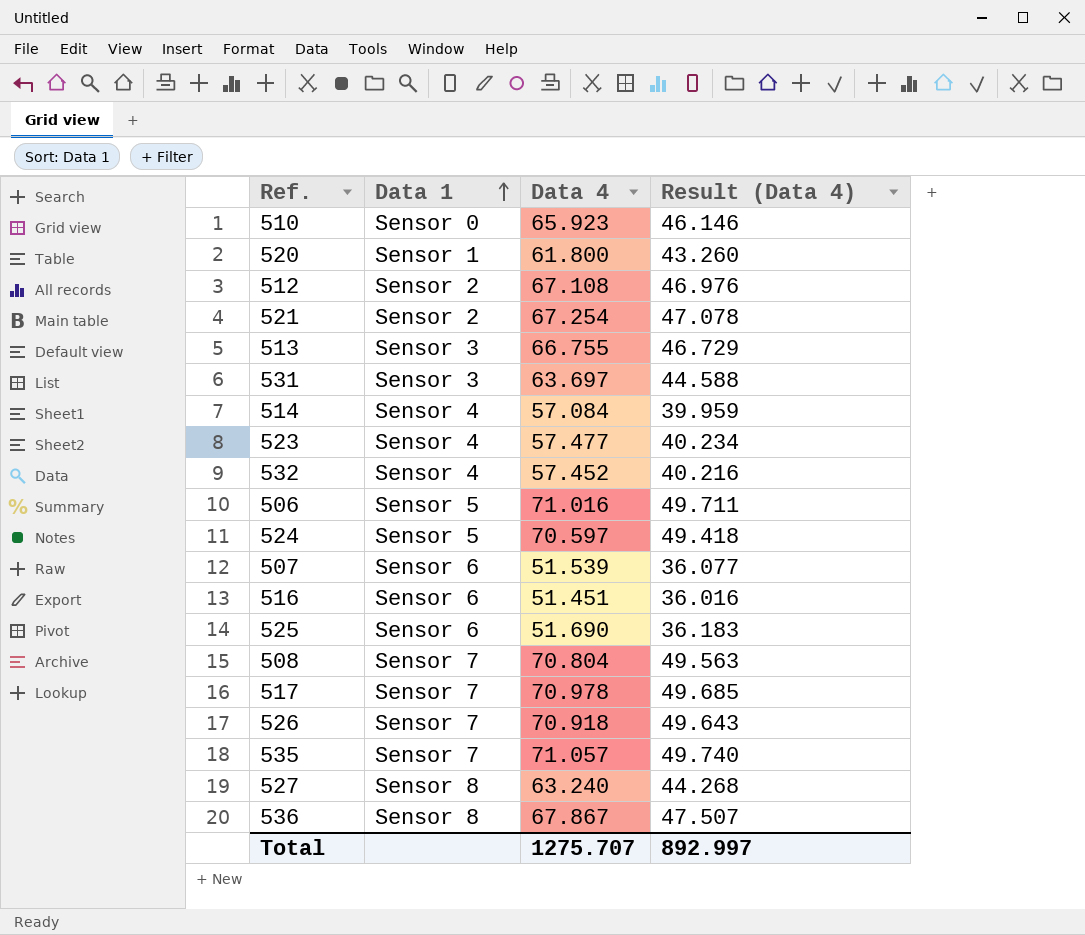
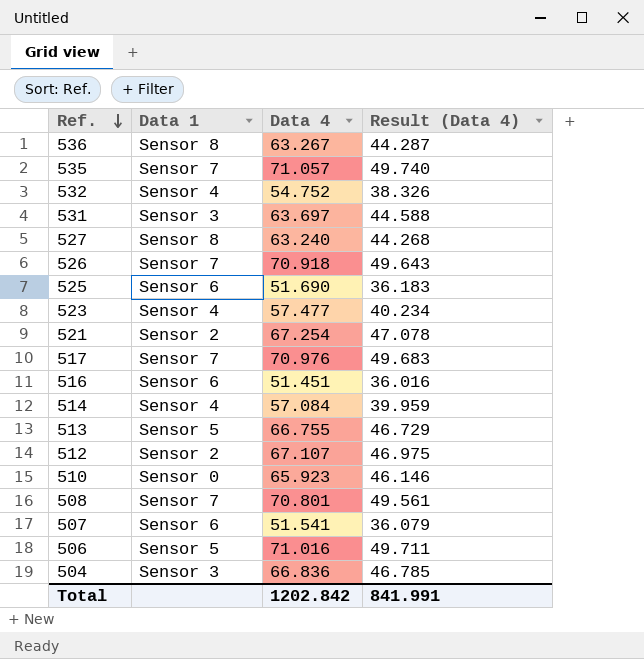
row order: Data 1 ascending -> Ref. descending
row 520: Sensor 1 | 61.800 | 43.260 -> none
row 524: Sensor 5 | 70.597 | 49.418 -> none
536 | Data 4: 67.867 -> 63.267
536 | Result (Data 4): 47.507 -> 44.287
532 | Data 4: 57.452 -> 54.752
532 | Result (Data 4): 40.216 -> 38.326
517 | Data 4: 70.978 -> 70.976
517 | Result (Data 4): 49.685 -> 49.683
513 | Data 1: Sensor 3 -> Sensor 5
512 | Data 4: 67.108 -> 67.107
512 | Result (Data 4): 46.976 -> 46.975
508 | Data 4: 70.804 -> 70.801
508 | Result (Data 4): 49.563 -> 49.561
507 | Data 4: 51.539 -> 51.541
507 | Result (Data 4): 36.077 -> 36.079
row 504: none -> Sensor 3 | 66.836 | 46.785
Total | Data 4: 1275.707 -> 1202.842
Total | Result (Data 4): 892.997 -> 841.991

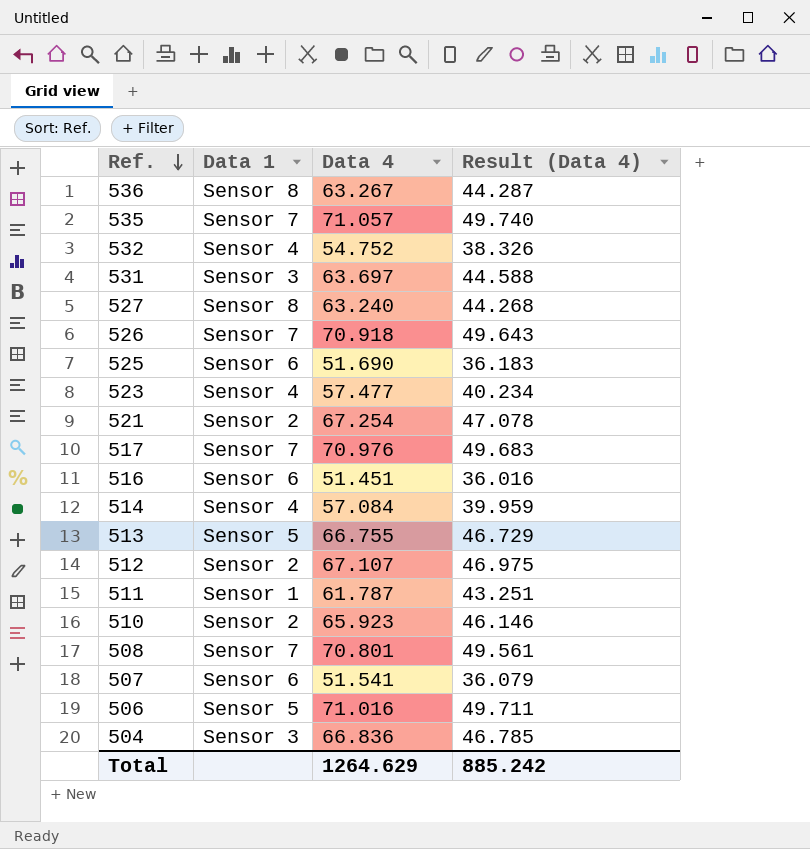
row 511: none -> Sensor 1 | 61.787 | 43.251
510 | Data 1: Sensor 0 -> Sensor 2
Total | Data 4: 1202.842 -> 1264.629
Total | Result (Data 4): 841.991 -> 885.242

